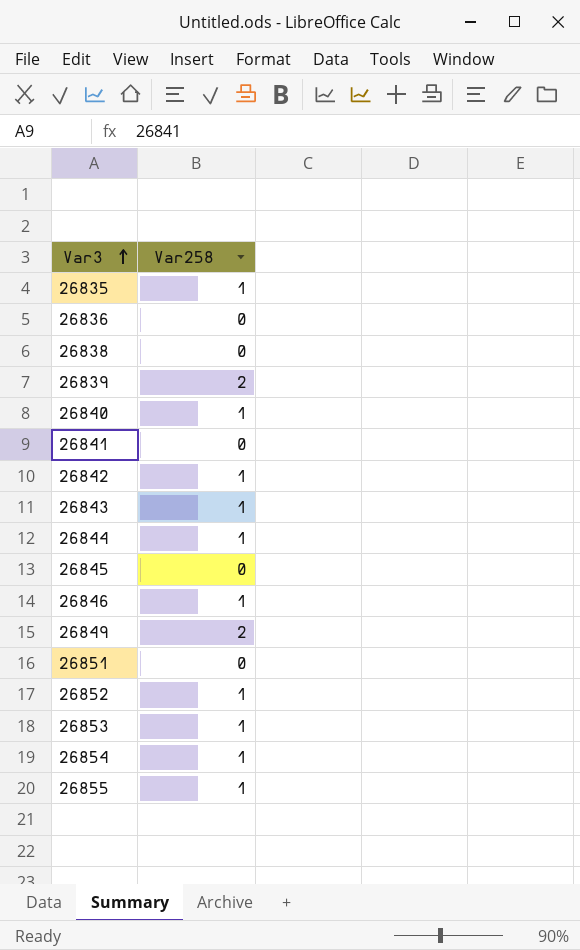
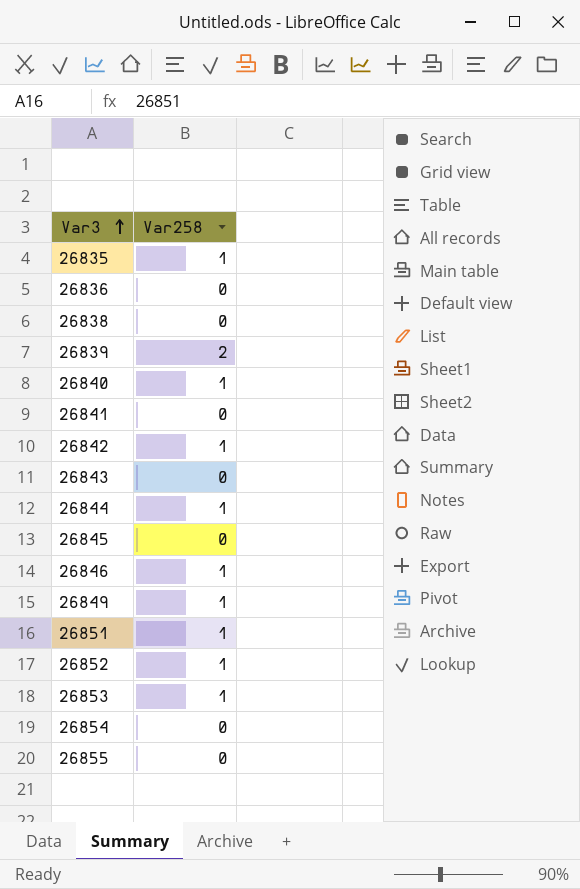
26843 | Var258: 1 -> 0
26849 | Var258: 2 -> 1
26851 | Var258: 0 -> 1
26854 | Var258: 1 -> 0
26855 | Var258: 1 -> 0

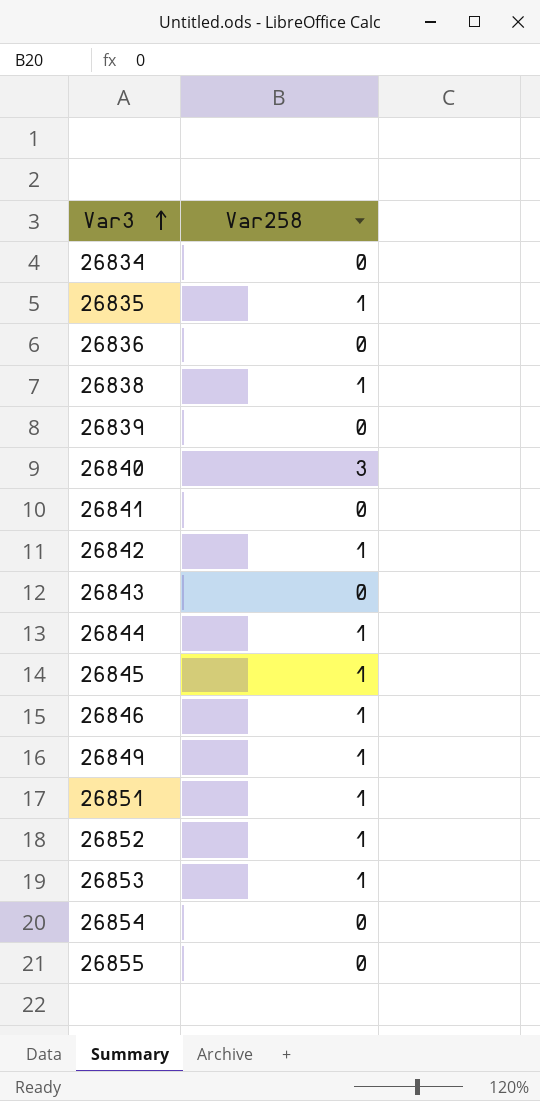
row 26834: none -> 0
26838 | Var258: 0 -> 1
26839 | Var258: 2 -> 0
26840 | Var258: 1 -> 3
26845 | Var258: 0 -> 1

